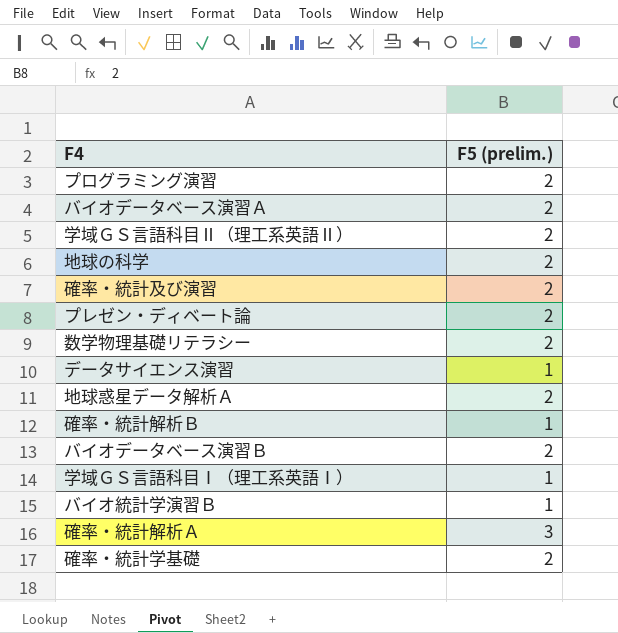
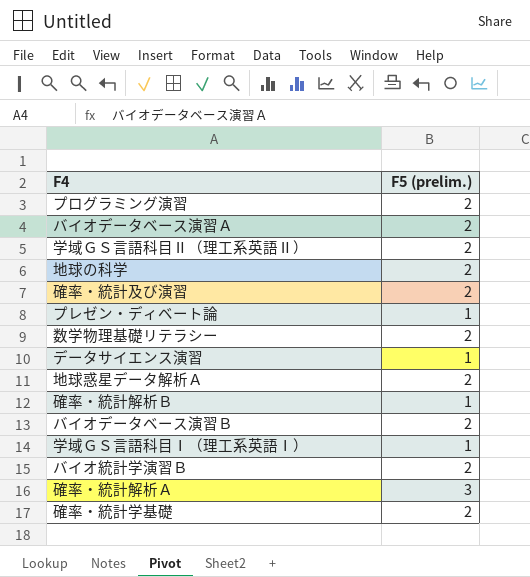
プレゼン・ディベート論 | F5 (prelim.): 2 -> 1
バイオ統計学演習Ｂ | F5 (prelim.): 1 -> 2

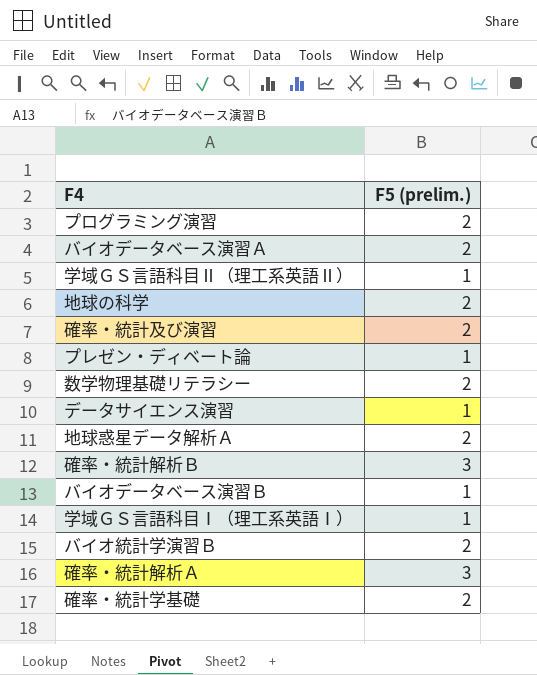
学域ＧＳ言語科目Ⅱ（理工系英語Ⅱ） | F5 (prelim.): 2 -> 1
確率・統計解析Ｂ | F5 (prelim.): 1 -> 3
バイオデータベース演習Ｂ | F5 (prelim.): 2 -> 1

